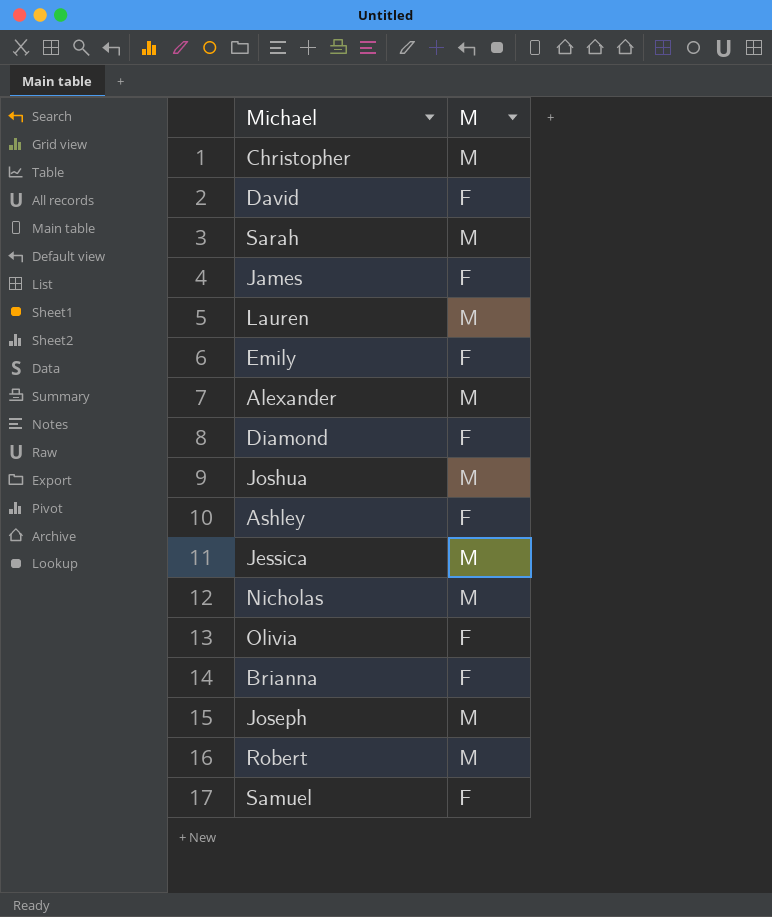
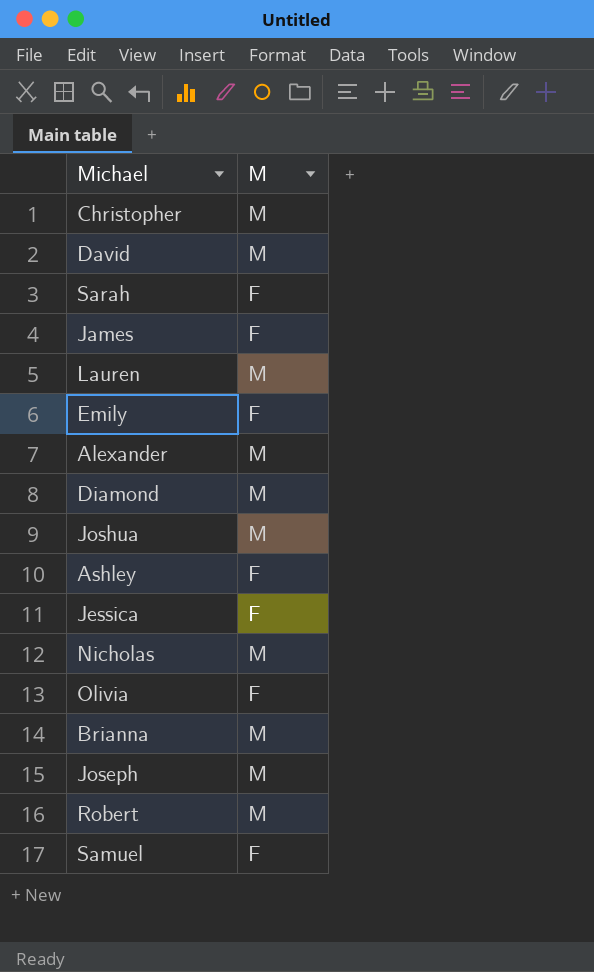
David | M: F -> M
Sarah | M: M -> F
Diamond | M: F -> M
Jessica | M: M -> F
Brianna | M: F -> M

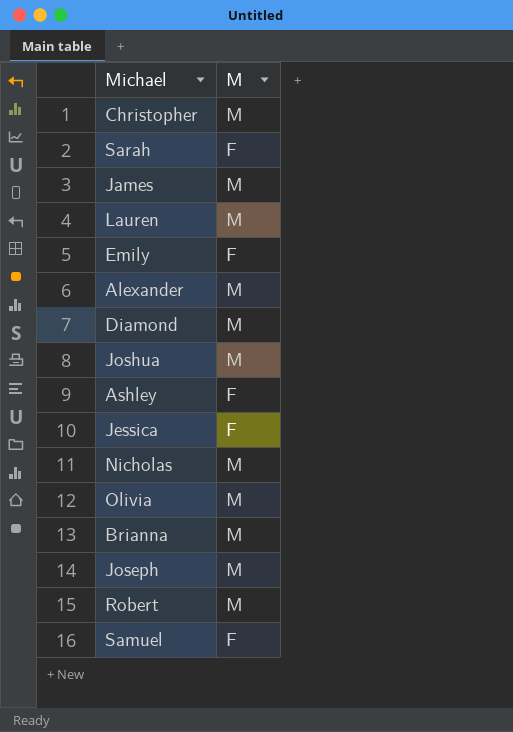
row David: M -> none
James | M: F -> M
Olivia | M: F -> M

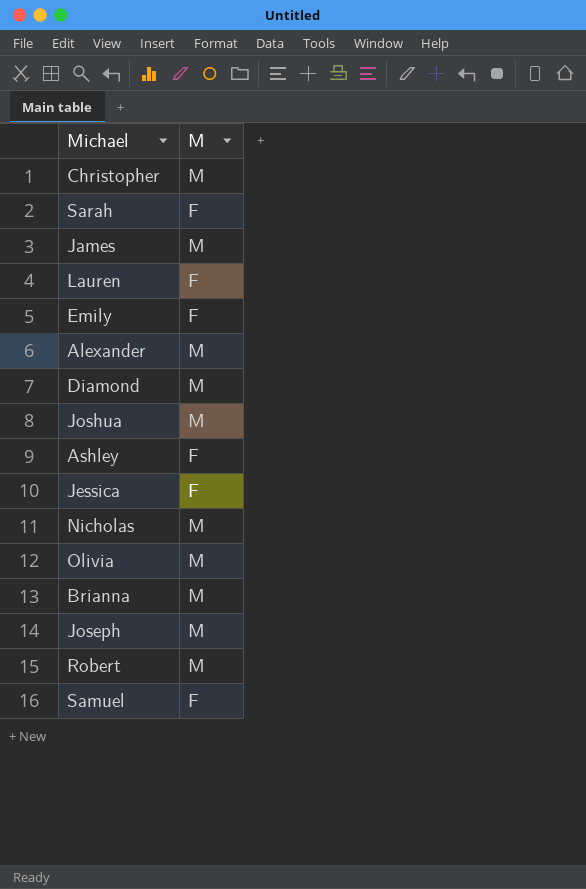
Lauren | M: M -> F

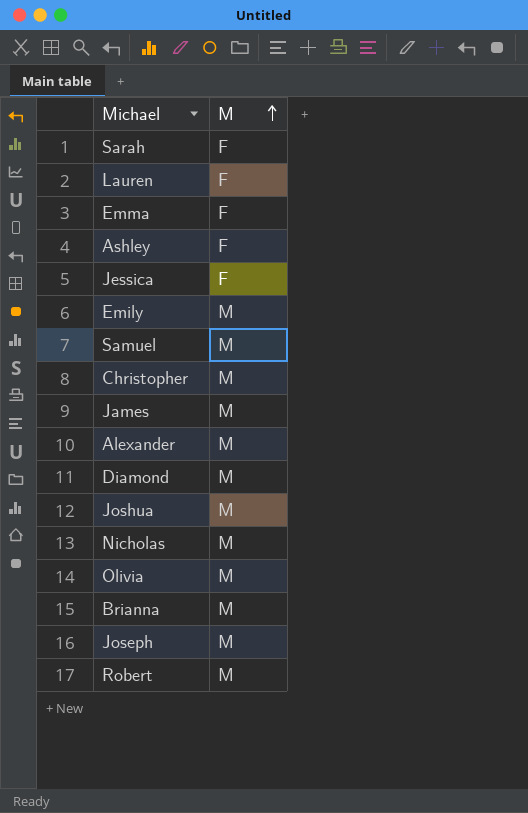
row order: none -> M ascending
row Emma: none -> F
Emily | M: F -> M
Samuel | M: F -> M

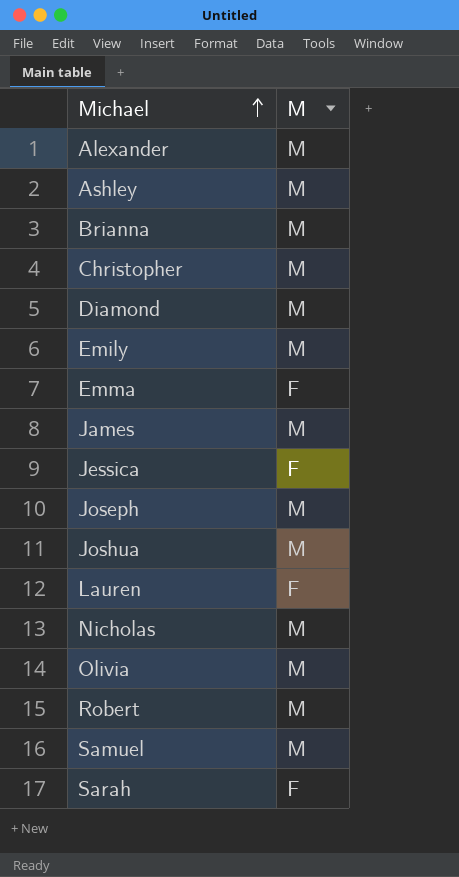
row order: M ascending -> Michael ascending
Ashley | M: F -> M

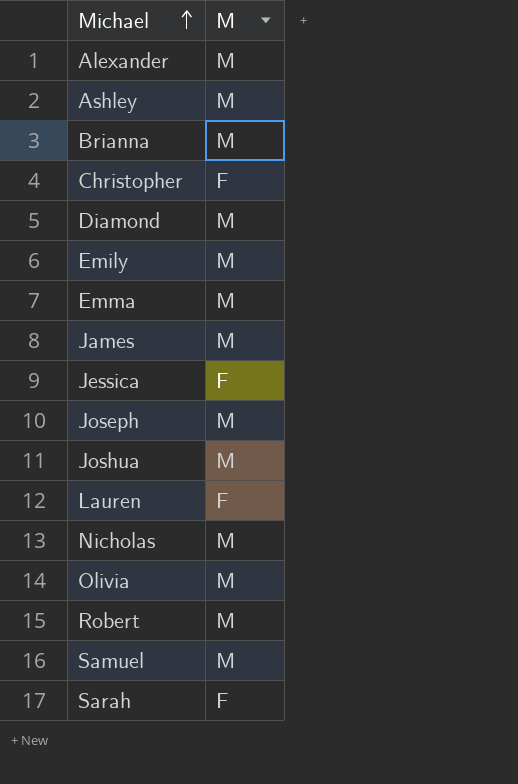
Christopher | M: M -> F
Emma | M: F -> M

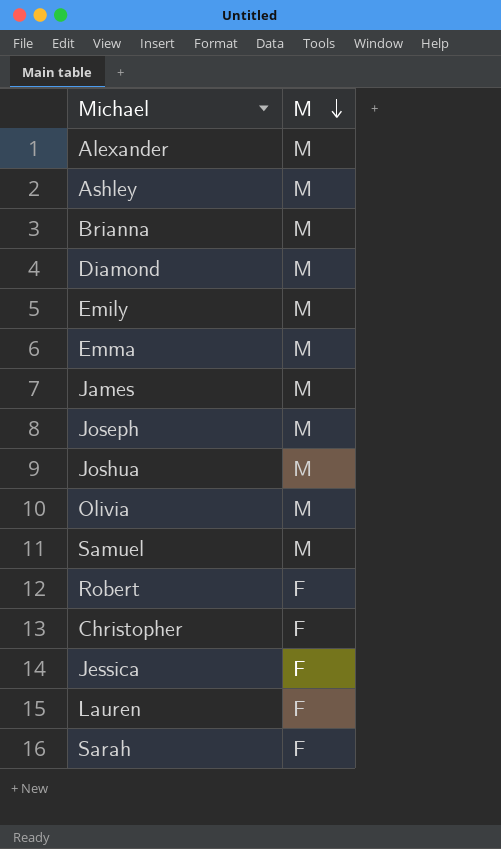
row order: Michael ascending -> M descending
row Nicholas: M -> none
Robert | M: M -> F

